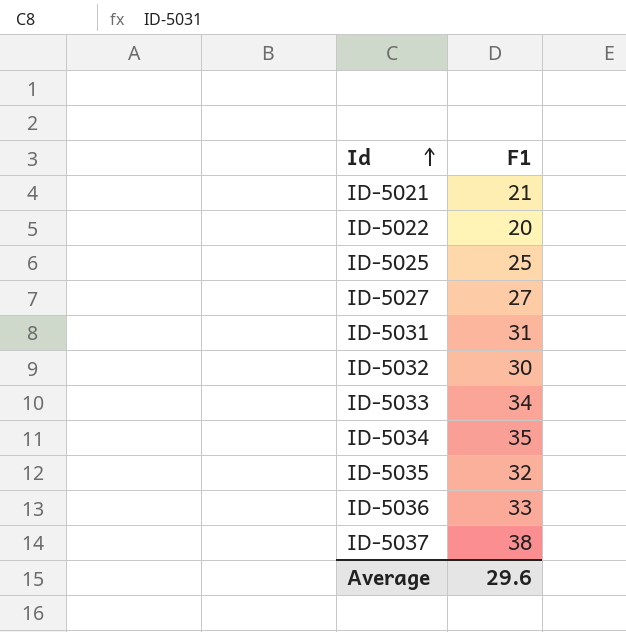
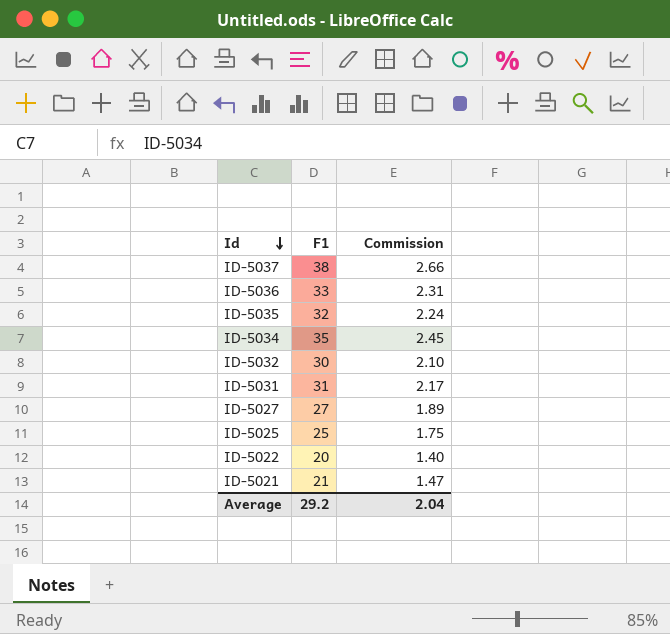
row order: Id ascending -> Id descending
column Commission | formula: none -> [F1] * 0.07
row ID-5033: 34 -> none
Average | F1: 29.6 -> 29.2

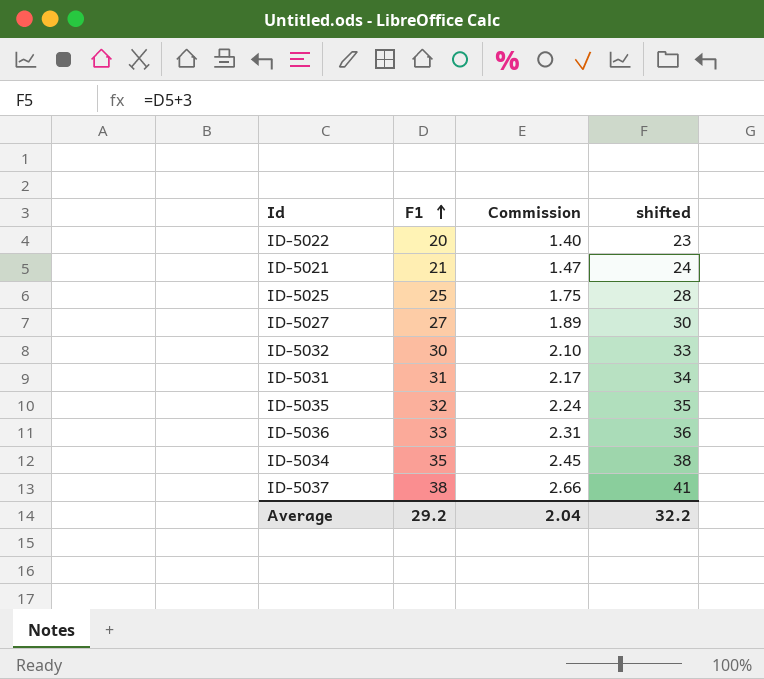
row order: Id descending -> F1 ascending
column shifted | formula: none -> [F1] + 3

